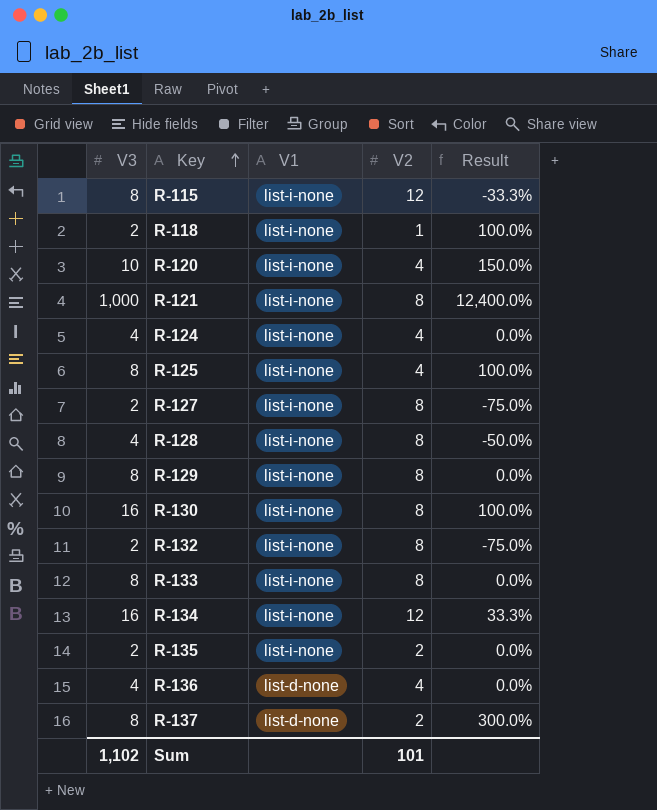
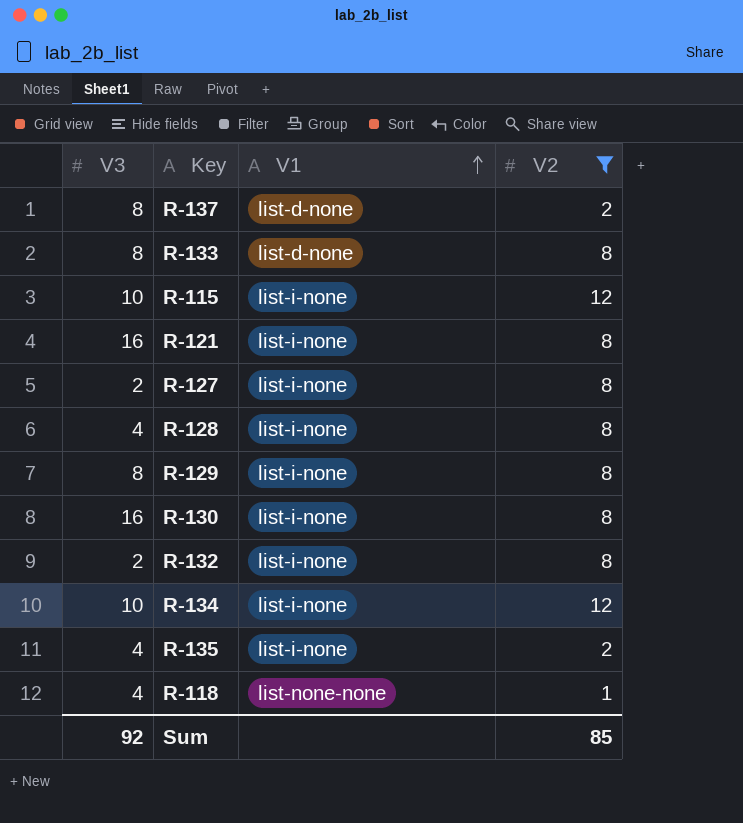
filter: none -> V2 != 4
row order: Key ascending -> V1 ascending
column Result | formula: ([V3] - [V2]) / [V2] -> none
R-133 | V1: list-i-none -> list-d-none
R-115 | V3: 8 -> 10
R-121 | V3: 1,000 -> 16
R-134 | V3: 16 -> 10
R-135 | V3: 2 -> 4
R-118 | V3: 2 -> 4
R-118 | V1: list-i-none -> list-none-none
Sum | V3: 1,102 -> 92
Sum | V2: 101 -> 85

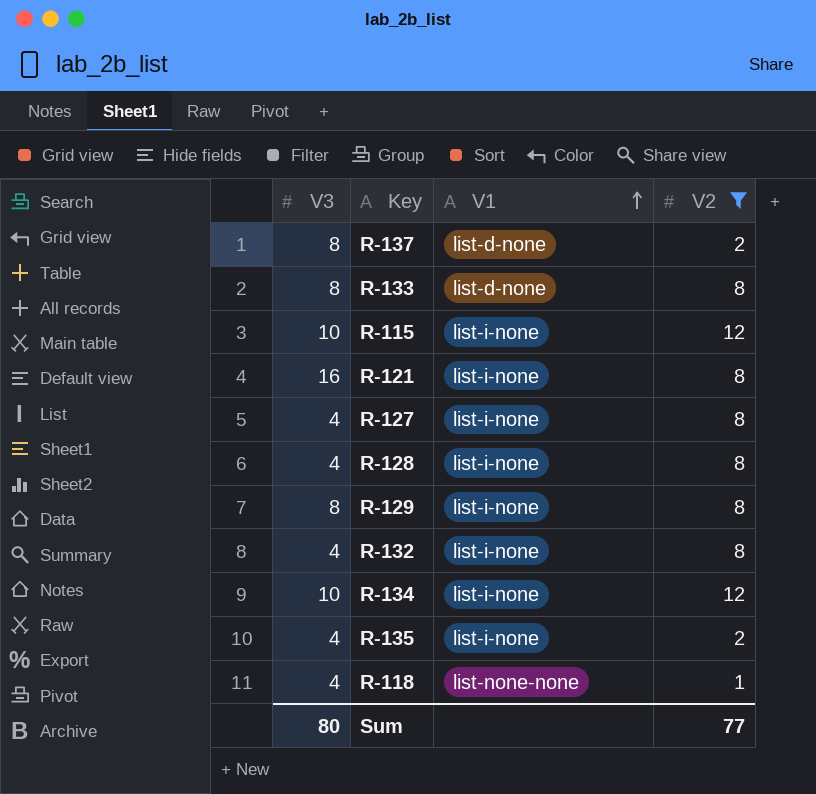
row R-130: 16 | list-i-none | 8 -> none
R-127 | V3: 2 -> 4
R-132 | V3: 2 -> 4
Sum | V3: 92 -> 80
Sum | V2: 85 -> 77

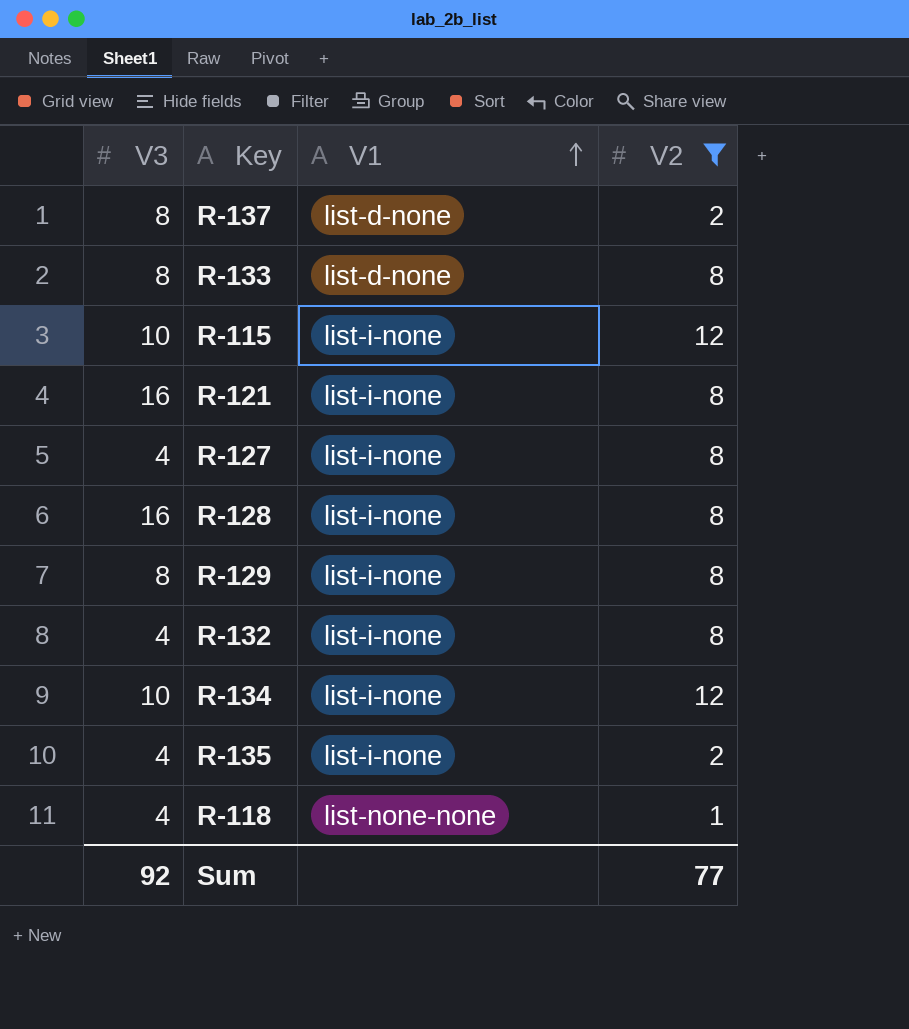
R-128 | V3: 4 -> 16
Sum | V3: 80 -> 92

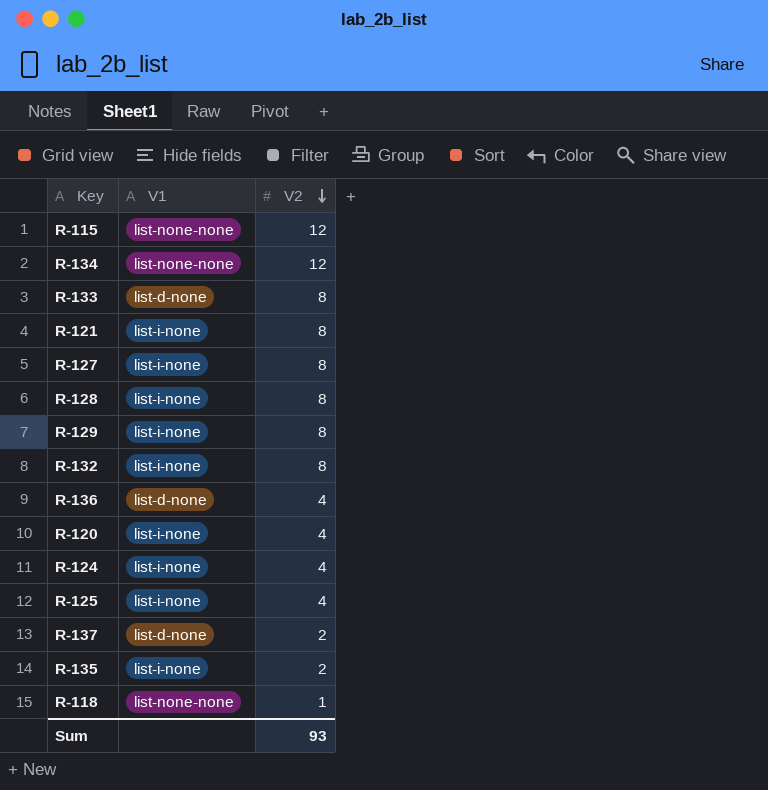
filter: V2 != 4 -> none
row order: V1 ascending -> V2 descending
column V3 | position: 1 -> none
R-115 | V1: list-i-none -> list-none-none
R-134 | V1: list-i-none -> list-none-none
Sum | V2: 77 -> 93

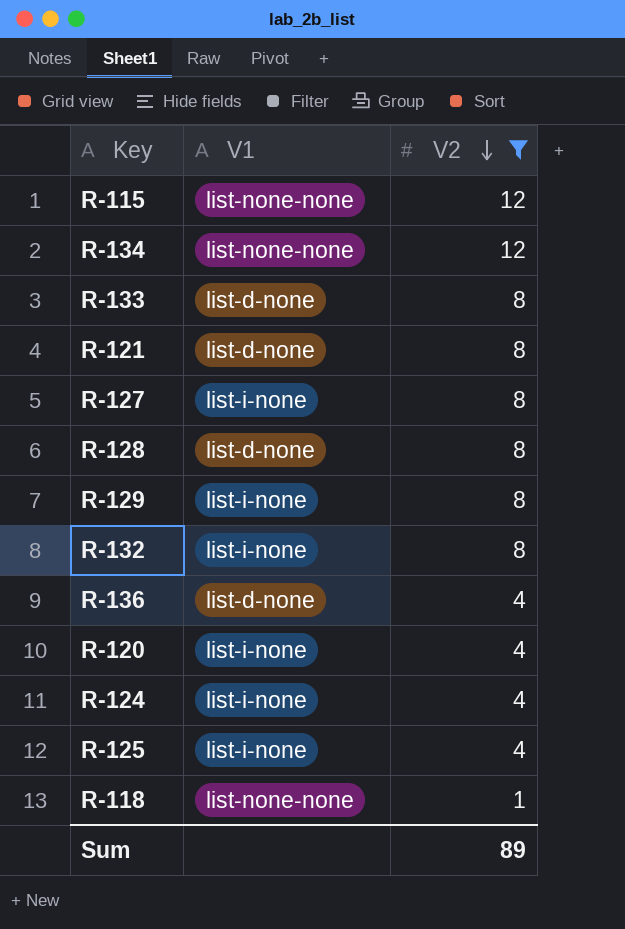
filter: none -> V2 != 2
R-121 | V1: list-i-none -> list-d-none
R-128 | V1: list-i-none -> list-d-none
Sum | V2: 93 -> 89

